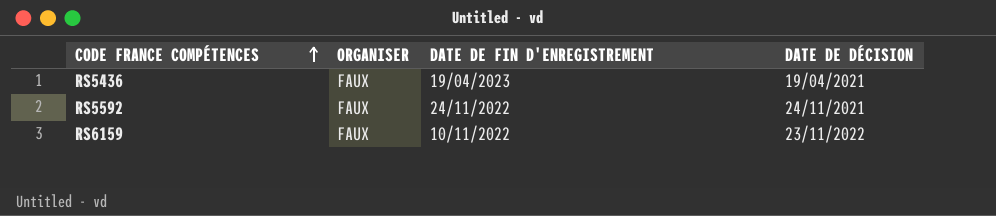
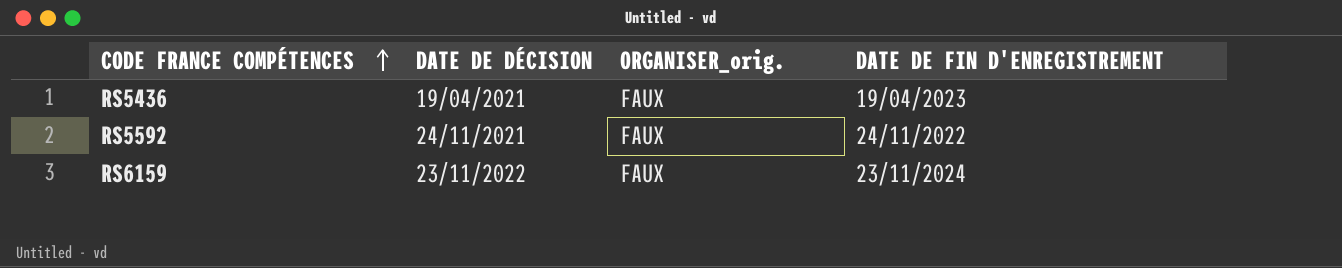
column DATE DE DÉCISION | position: 4 -> 2
column name: ORGANISER -> ORGANISER_orig.
RS6159 | DATE DE FIN D'ENREGISTREMENT: 10/11/2022 -> 23/11/2024

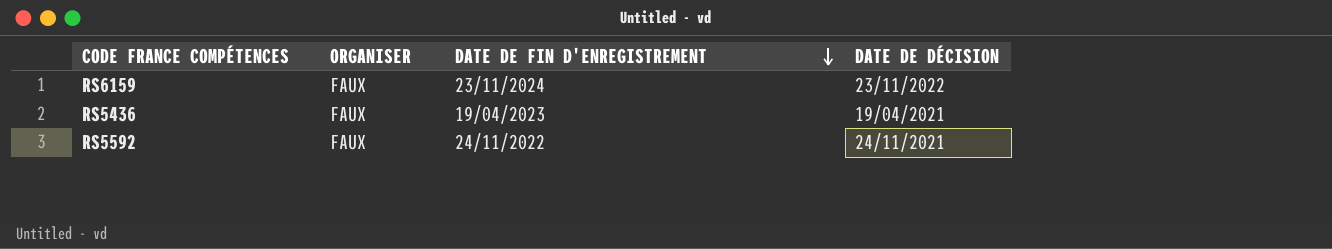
row order: CODE FRANCE COMPÉTENCES ascending -> DATE DE FIN D'ENREGISTREMENT descending
column name: ORGANISER_orig. -> ORGANISER
column DATE DE DÉCISION | position: 2 -> 4

